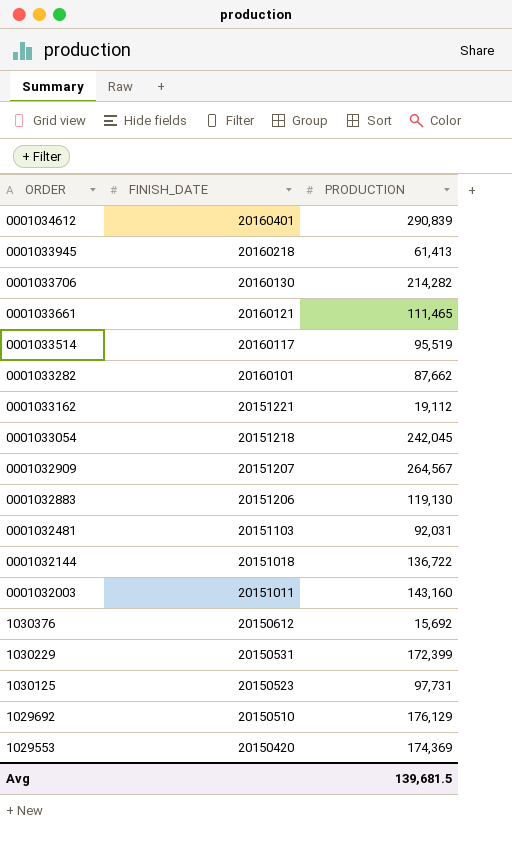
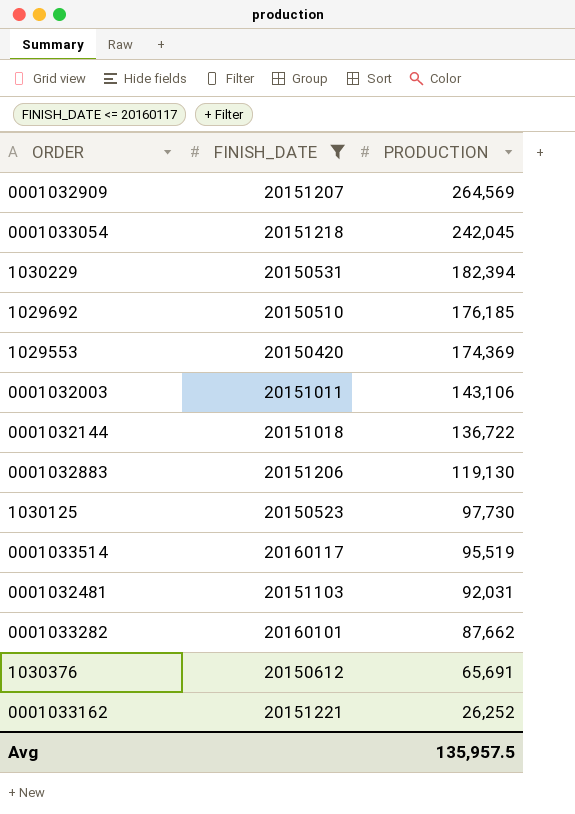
filter: none -> FINISH_DATE <= 20160117
row order: ORDER descending -> PRODUCTION descending
0001032909 | PRODUCTION: 264,567 -> 264,569
1030229 | PRODUCTION: 172,399 -> 182,394
1029692 | PRODUCTION: 176,129 -> 176,185
0001032003 | PRODUCTION: 143,160 -> 143,106
1030125 | PRODUCTION: 97,731 -> 97,730
1030376 | PRODUCTION: 15,692 -> 65,691
0001033162 | PRODUCTION: 19,112 -> 26,252
Avg | PRODUCTION: 139,681.5 -> 135,957.5

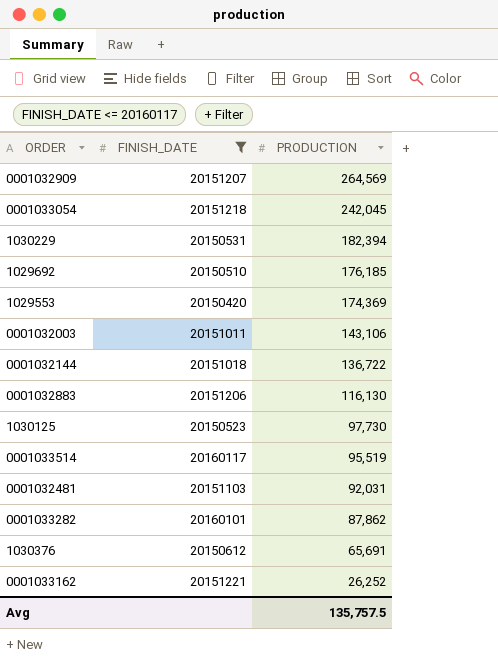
0001032883 | PRODUCTION: 119,130 -> 116,130
0001033282 | PRODUCTION: 87,662 -> 87,862
Avg | PRODUCTION: 135,957.5 -> 135,757.5

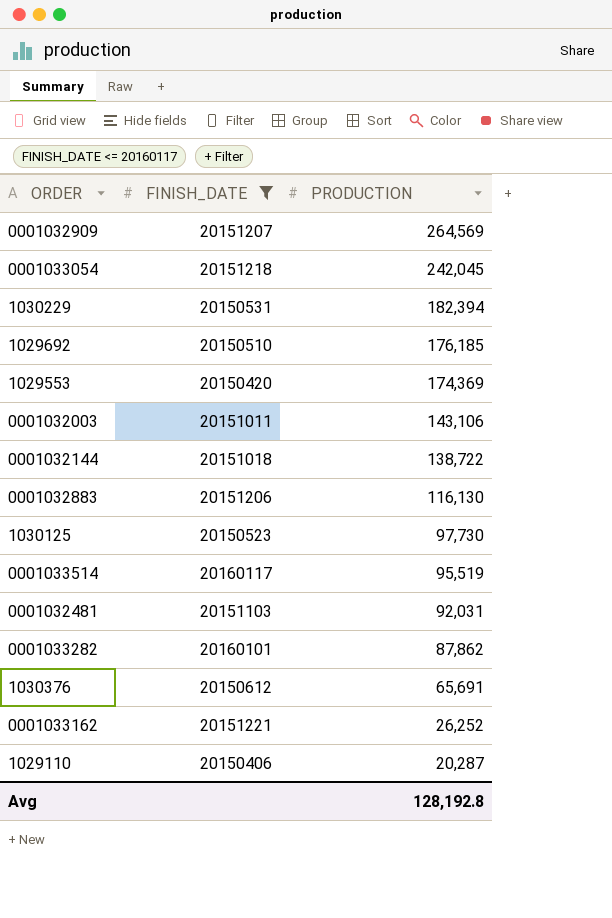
0001032144 | PRODUCTION: 136,722 -> 138,722
row 1029110: none -> 20150406 | 20,287
Avg | PRODUCTION: 135,757.5 -> 128,192.8

